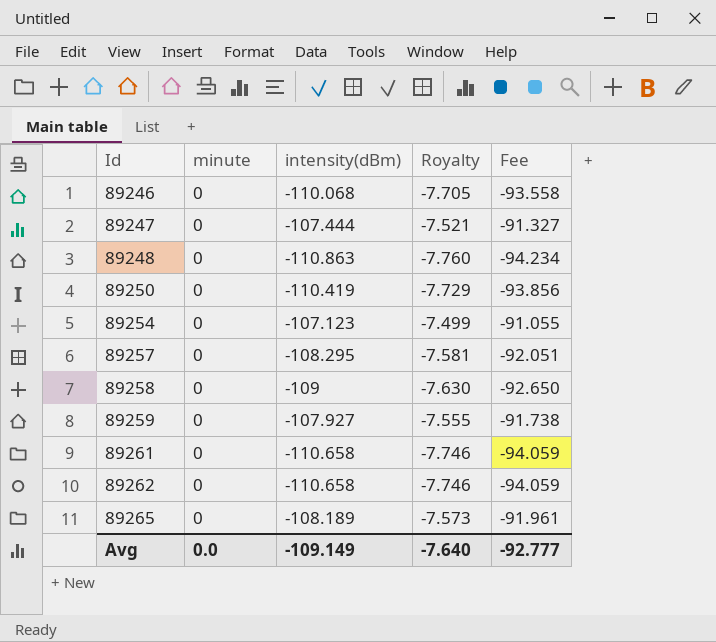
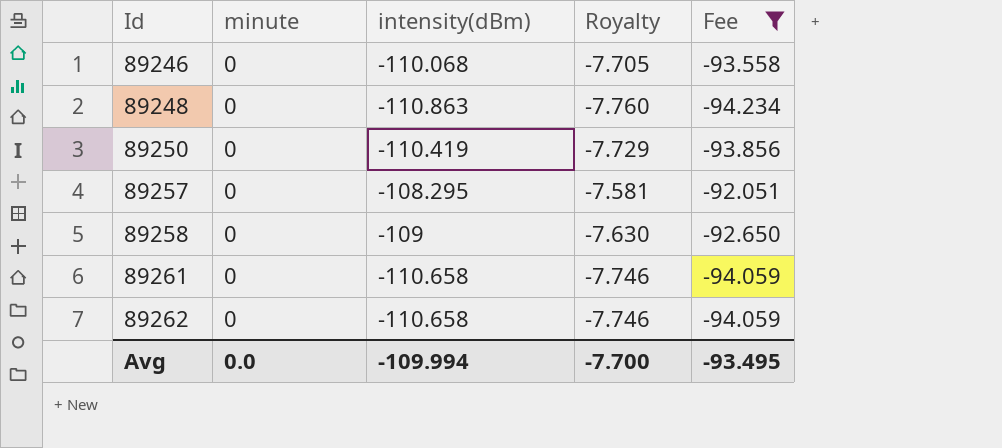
filter: none -> Fee <= -92.051
Avg | intensity(dBm): -109.149 -> -109.994
Avg | Royalty: -7.640 -> -7.700
Avg | Fee: -92.777 -> -93.495

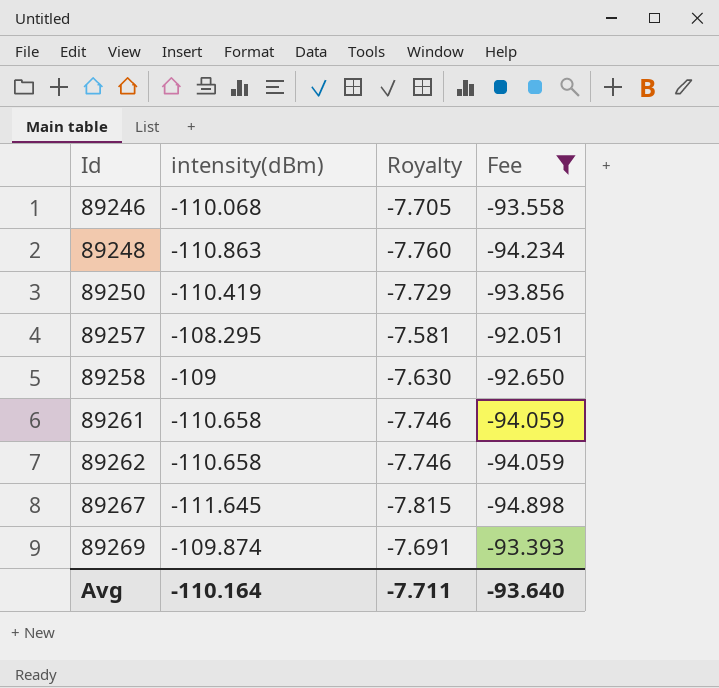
column minute | position: 2 -> none
row 89267: none -> -111.645 | -7.815 | -94.898
row 89269: none -> -109.874 | -7.691 | -93.393
Avg | intensity(dBm): -109.994 -> -110.164
Avg | Royalty: -7.700 -> -7.711
Avg | Fee: -93.495 -> -93.640

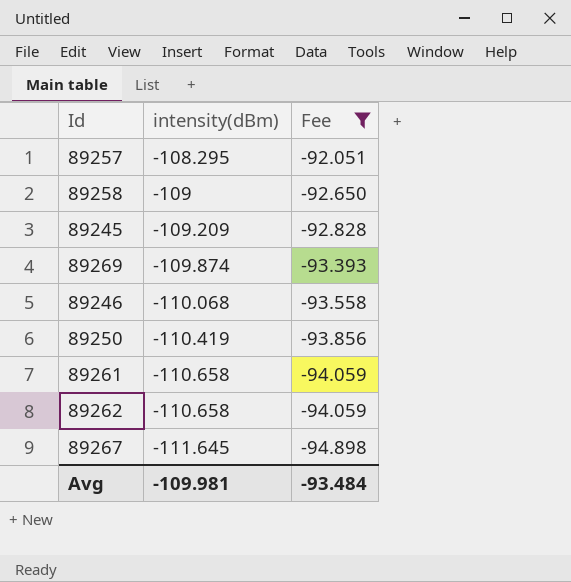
row order: Id ascending -> intensity(dBm) descending
column Royalty | formula: [intensity(dBm)] * 0.07 -> none
row 89248: -110.863 | -7.760 | -94.234 -> none
row 89245: none -> -109.209 | -92.828
Avg | intensity(dBm): -110.164 -> -109.981
Avg | Fee: -93.640 -> -93.484

